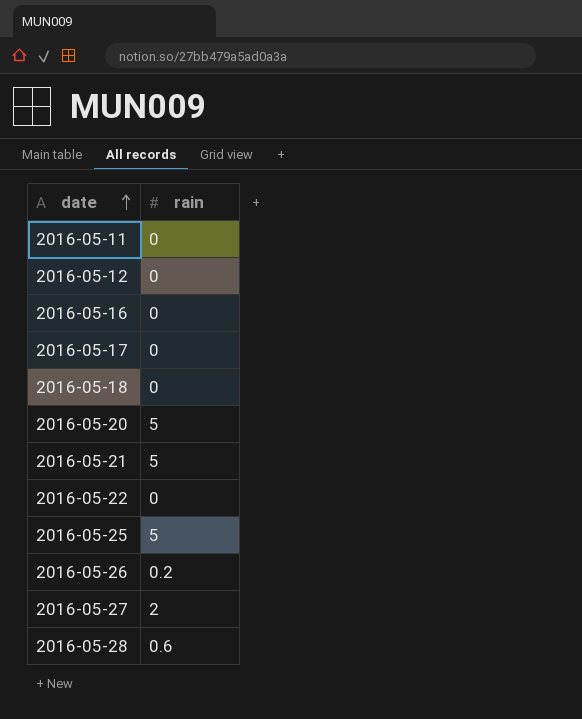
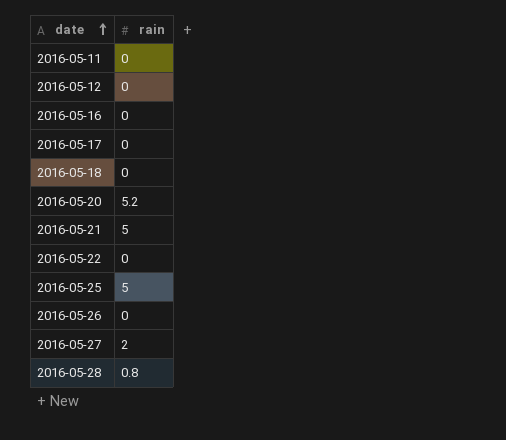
2016-05-20 | rain: 5 -> 5.2
2016-05-26 | rain: 0.2 -> 0
2016-05-28 | rain: 0.6 -> 0.8

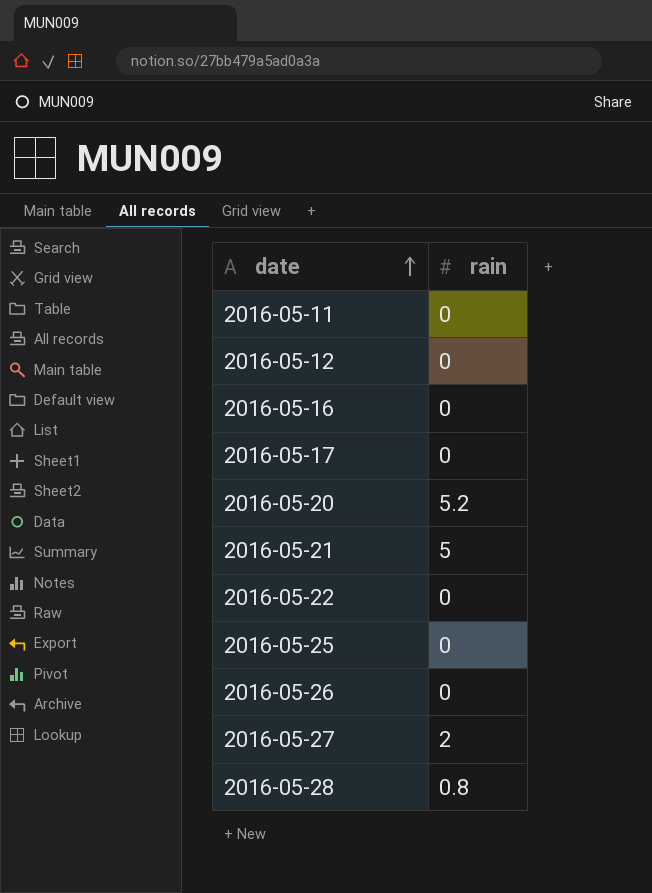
row 2016-05-18: 0 -> none
2016-05-25 | rain: 5 -> 0

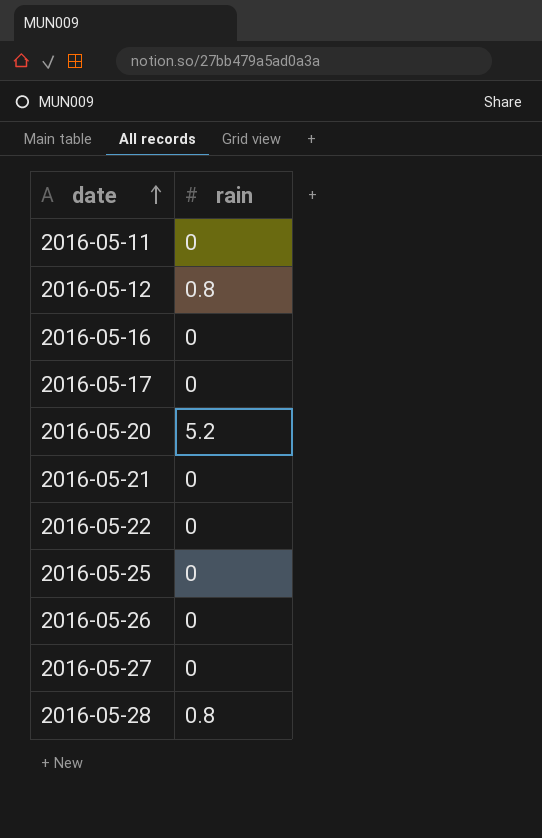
2016-05-12 | rain: 0 -> 0.8
2016-05-21 | rain: 5 -> 0
2016-05-27 | rain: 2 -> 0

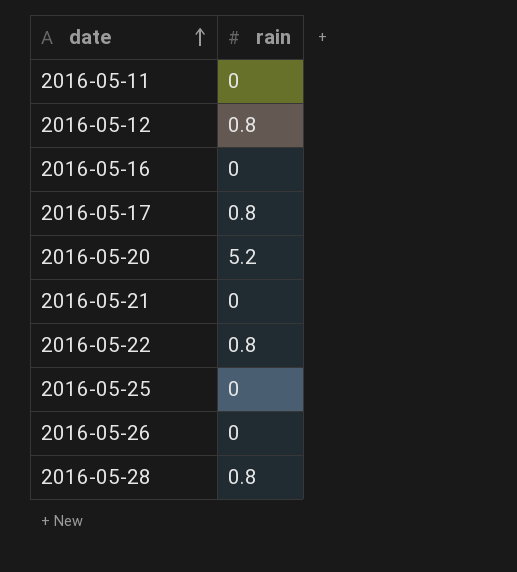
row 2016-05-27: 0 -> none
2016-05-17 | rain: 0 -> 0.8
2016-05-22 | rain: 0 -> 0.8

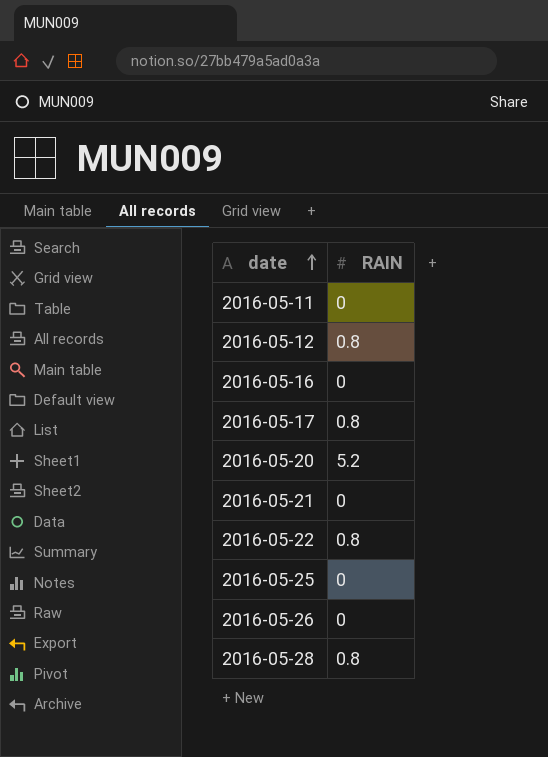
column name: rain -> RAIN

